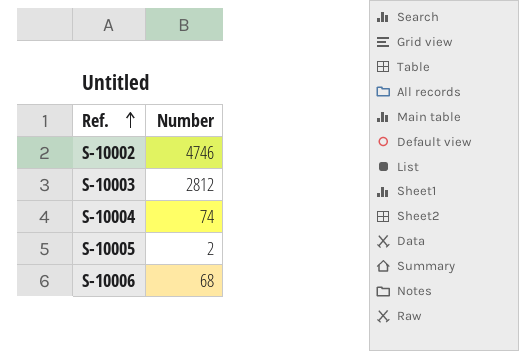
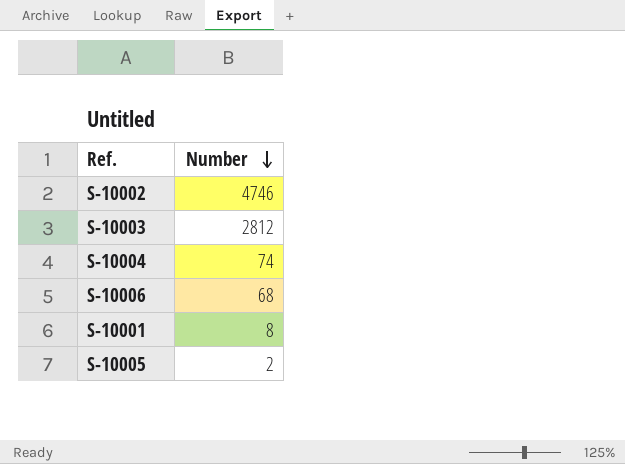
row order: Ref. ascending -> Number descending
row S-10001: none -> 8

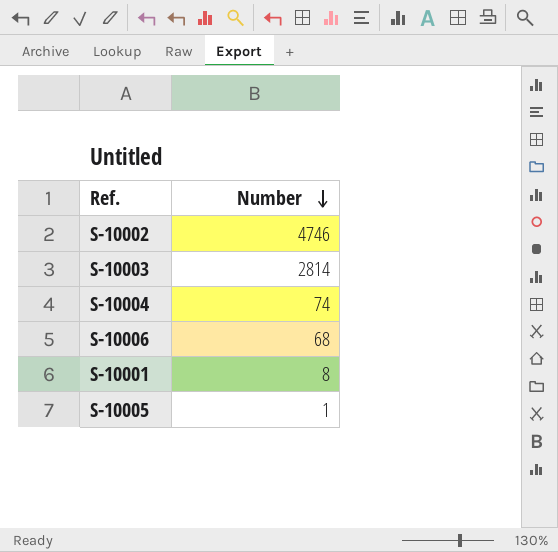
S-10003 | Number: 2812 -> 2814
S-10005 | Number: 2 -> 1

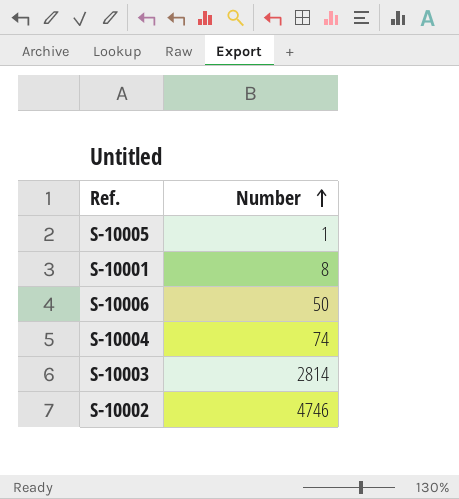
row order: Number descending -> Number ascending
S-10006 | Number: 68 -> 50

